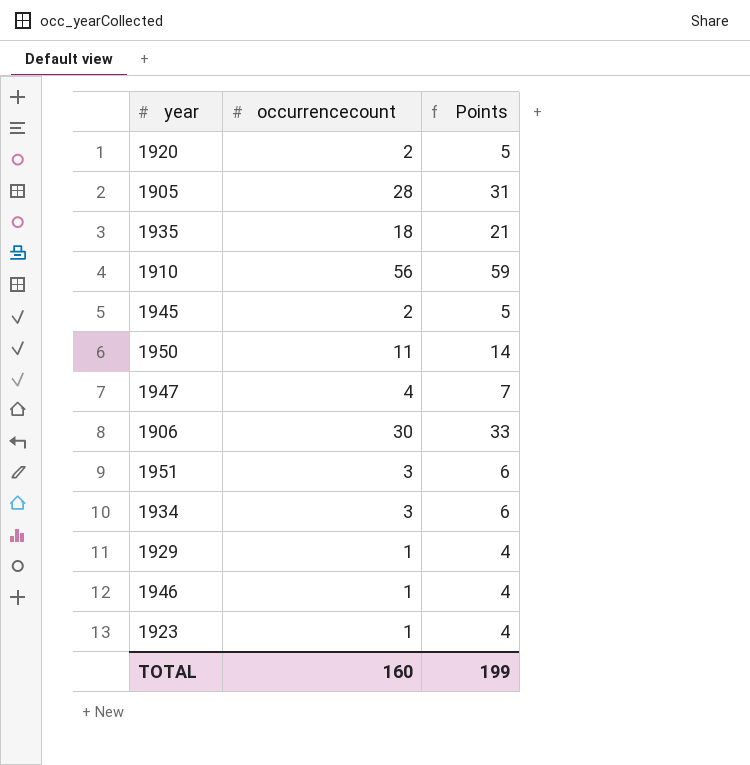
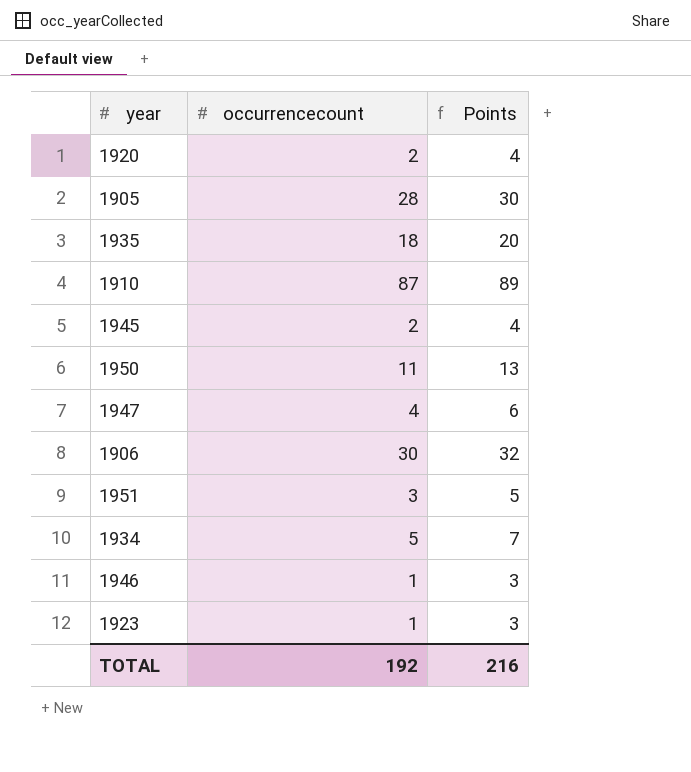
column Points | formula: [occurrencecount] + 3 -> [occurrencecount] + 2
row 1929: 1 | 4 -> none
1910 | occurrencecount: 56 -> 87
1934 | occurrencecount: 3 -> 5
TOTAL | occurrencecount: 160 -> 192
TOTAL | Points: 199 -> 216

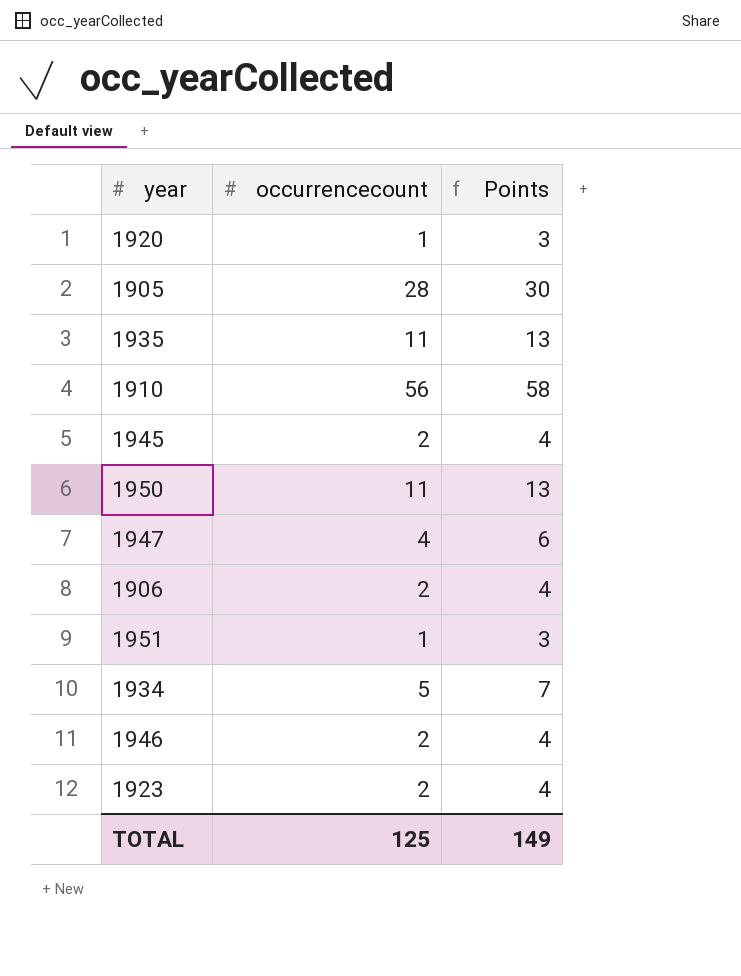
1920 | occurrencecount: 2 -> 1
1920 | Points: 4 -> 3
1935 | occurrencecount: 18 -> 11
1935 | Points: 20 -> 13
1910 | occurrencecount: 87 -> 56
1910 | Points: 89 -> 58
1906 | occurrencecount: 30 -> 2
1906 | Points: 32 -> 4
1951 | occurrencecount: 3 -> 1
1951 | Points: 5 -> 3
1946 | occurrencecount: 1 -> 2
1946 | Points: 3 -> 4
1923 | occurrencecount: 1 -> 2
1923 | Points: 3 -> 4
TOTAL | occurrencecount: 192 -> 125
TOTAL | Points: 216 -> 149

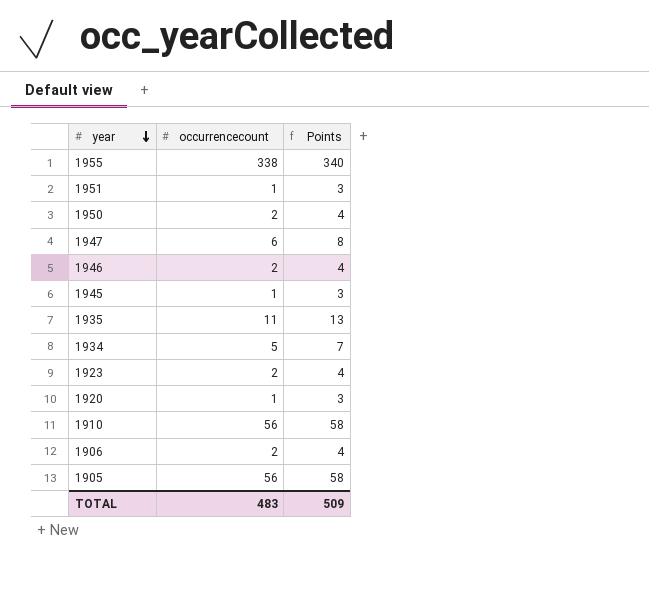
row order: none -> year descending
row 1955: none -> 338 | 340
1950 | occurrencecount: 11 -> 2
1950 | Points: 13 -> 4
1947 | occurrencecount: 4 -> 6
1947 | Points: 6 -> 8
1945 | occurrencecount: 2 -> 1
1945 | Points: 4 -> 3
1905 | occurrencecount: 28 -> 56
1905 | Points: 30 -> 58
TOTAL | occurrencecount: 125 -> 483
TOTAL | Points: 149 -> 509

